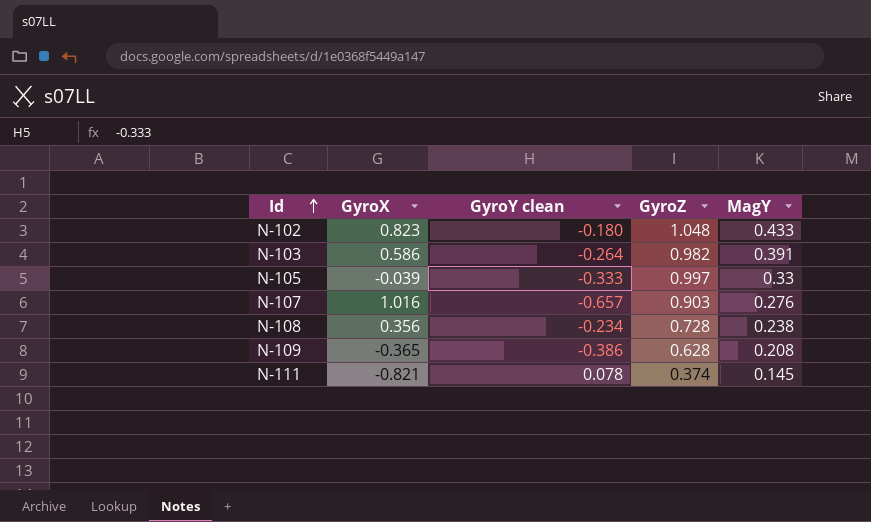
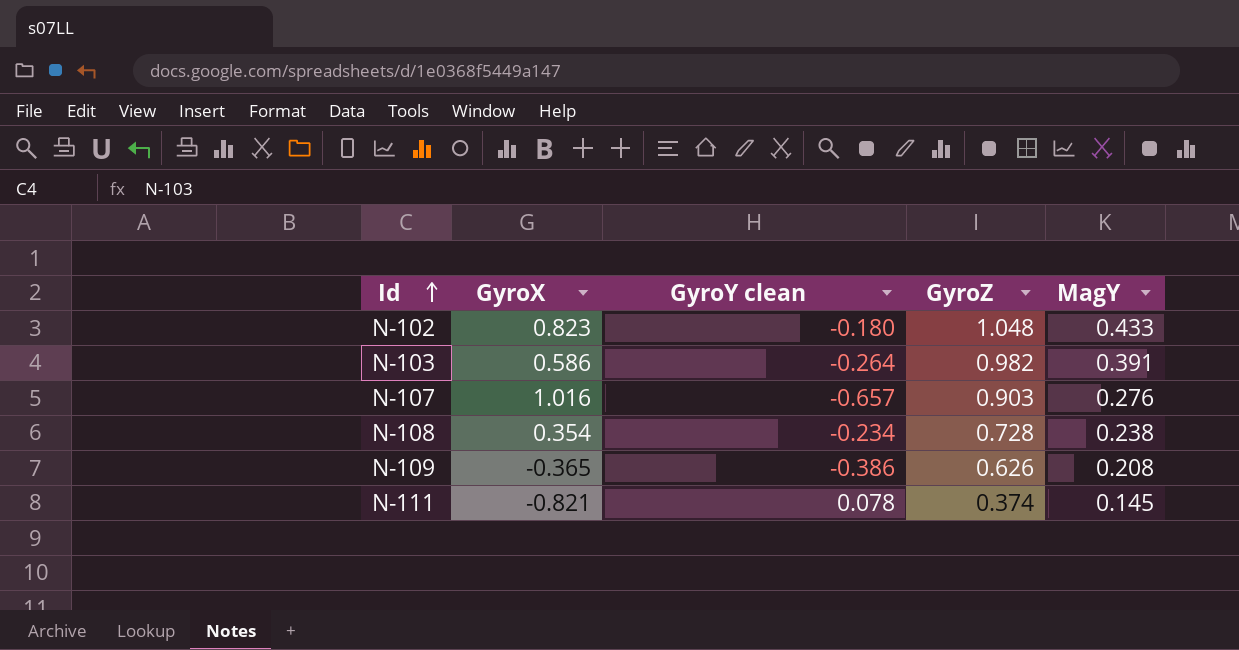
row N-105: -0.039 | -0.333 | 0.997 | 0.33 -> none
N-108 | GyroX: 0.356 -> 0.354
N-109 | GyroZ: 0.628 -> 0.626

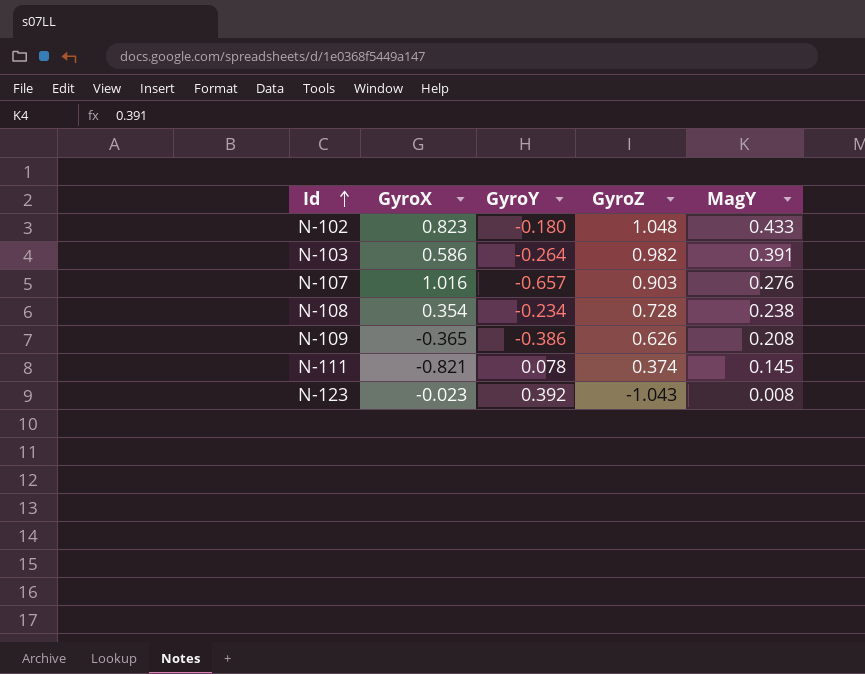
column name: GyroY clean -> GyroY
row N-123: none -> -0.023 | 0.392 | -1.043 | 0.008

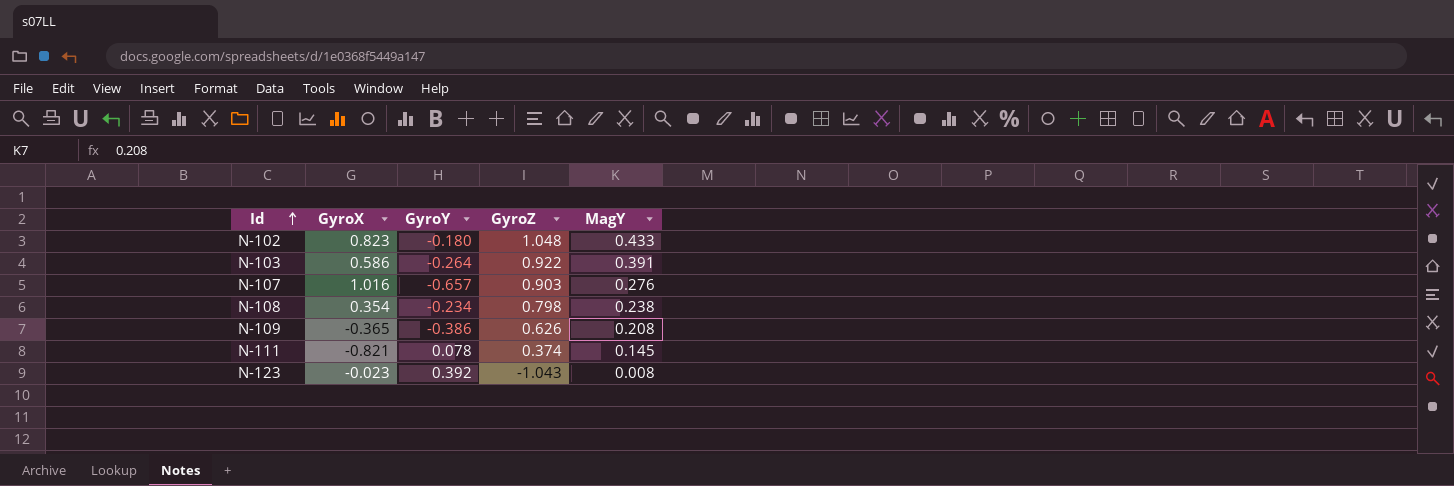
N-103 | GyroZ: 0.982 -> 0.922
N-108 | GyroZ: 0.728 -> 0.798

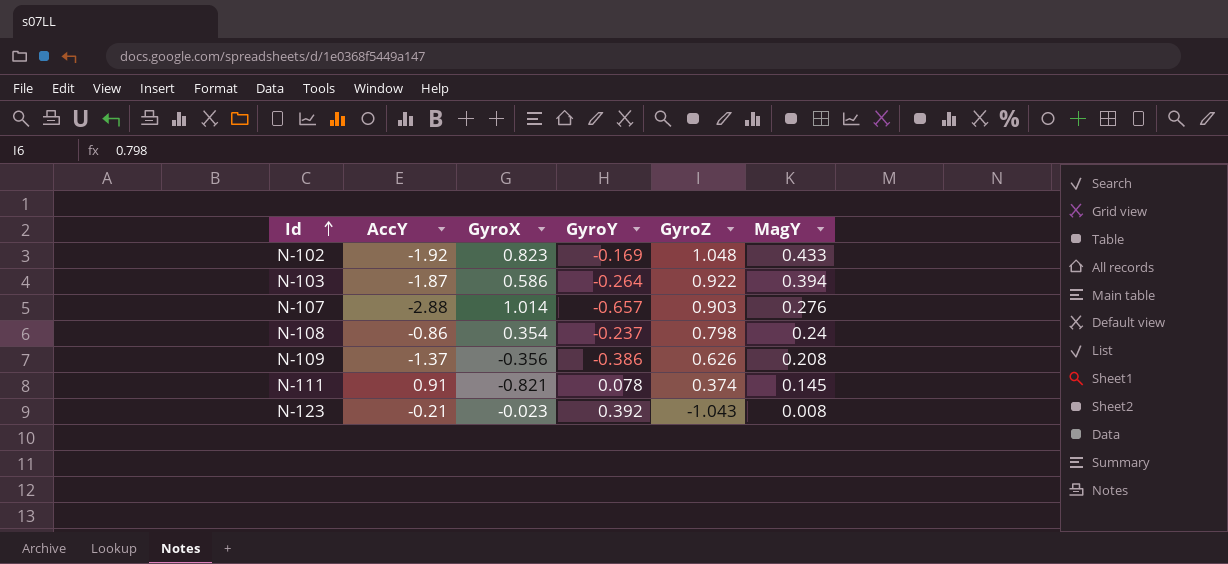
column AccY | position: none -> 2
N-102 | GyroY: -0.180 -> -0.169
N-103 | MagY: 0.391 -> 0.394
N-107 | GyroX: 1.016 -> 1.014
N-108 | GyroY: -0.234 -> -0.237
N-108 | MagY: 0.238 -> 0.24
N-109 | GyroX: -0.365 -> -0.356

